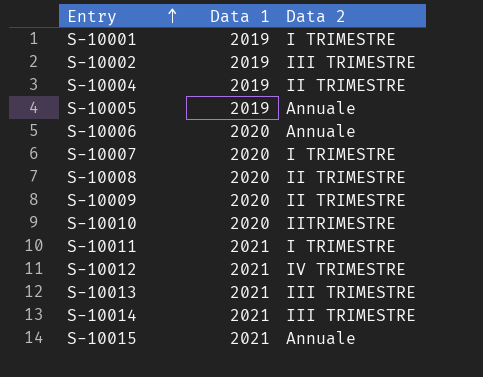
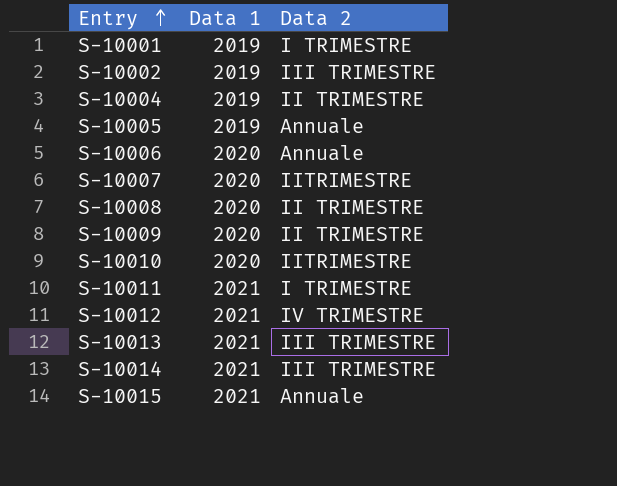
S-10007 | Data 2: I TRIMESTRE -> IITRIMESTRE

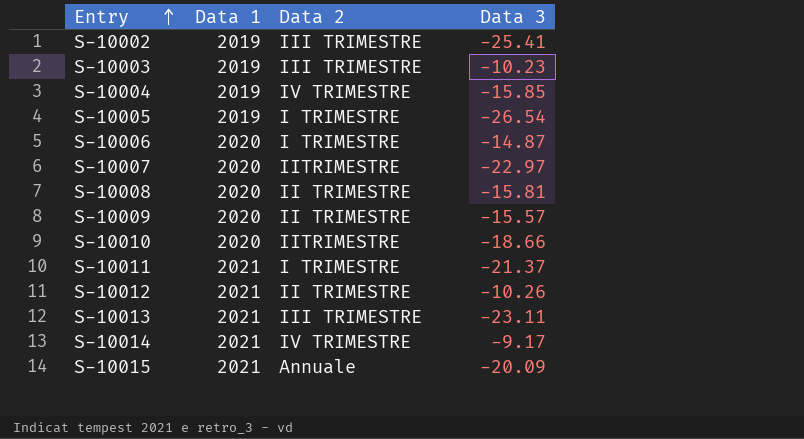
column Data 3 | position: none -> 4
row S-10001: 2019 | I TRIMESTRE -> none
row S-10003: none -> 2019 | III TRIMESTRE | -10.23
S-10004 | Data 2: II TRIMESTRE -> IV TRIMESTRE
S-10005 | Data 2: Annuale -> I TRIMESTRE
S-10006 | Data 2: Annuale -> I TRIMESTRE
S-10012 | Data 2: IV TRIMESTRE -> II TRIMESTRE
S-10014 | Data 2: III TRIMESTRE -> IV TRIMESTRE

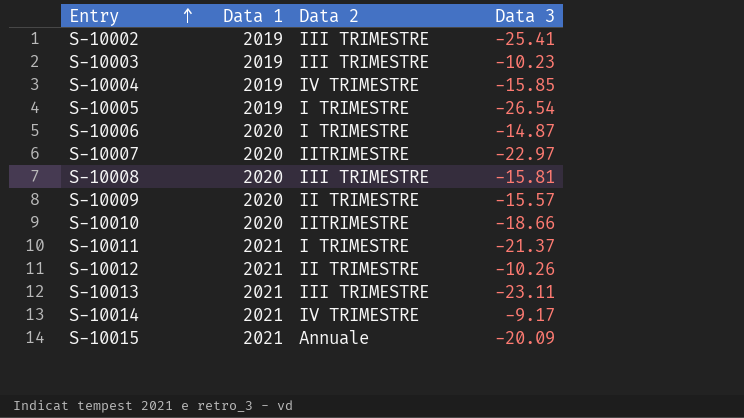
S-10008 | Data 2: II TRIMESTRE -> III TRIMESTRE

